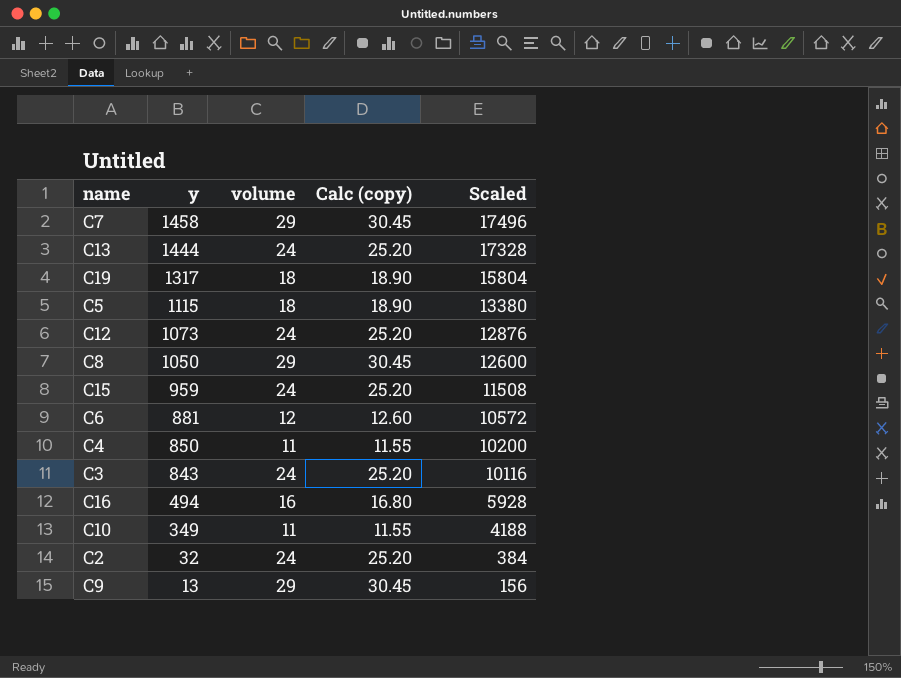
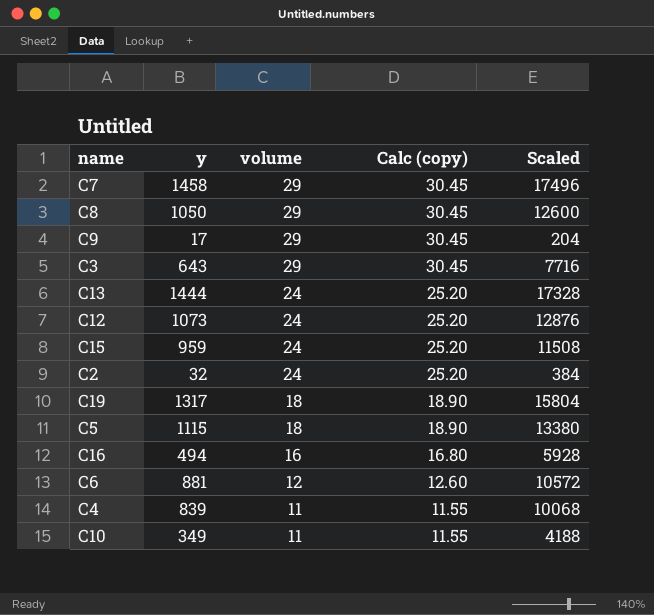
row order: y descending -> volume descending
C9 | y: 13 -> 17
C9 | Scaled: 156 -> 204
C3 | y: 843 -> 643
C3 | volume: 24 -> 29
C3 | Calc (copy): 25.20 -> 30.45
C3 | Scaled: 10116 -> 7716
C4 | y: 850 -> 839
C4 | Scaled: 10200 -> 10068

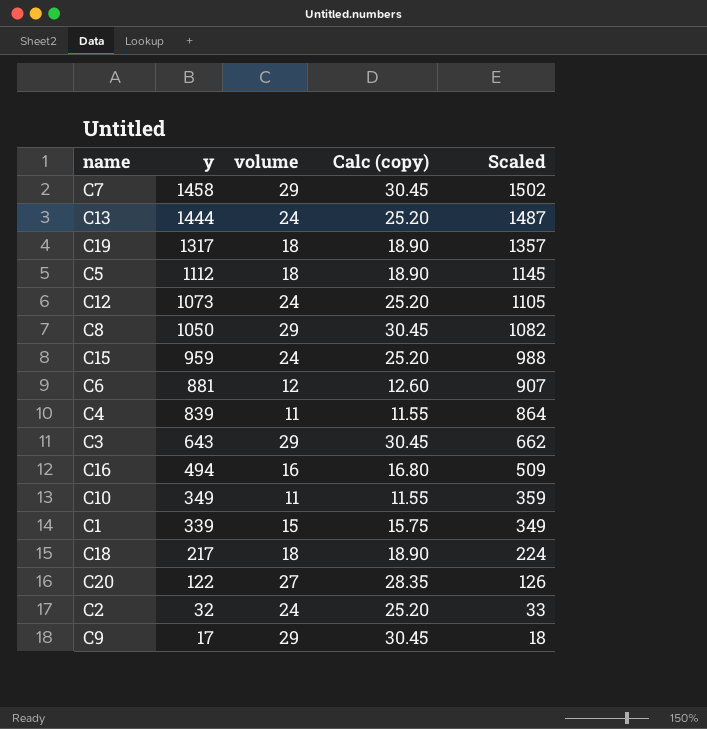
row order: volume descending -> y descending
column Scaled | formula: [y] * 12 -> [y] * 1.03
C5 | y: 1115 -> 1112
row C1: none -> 339 | 15 | 15.75 | 349
row C18: none -> 217 | 18 | 18.90 | 224
row C20: none -> 122 | 27 | 28.35 | 126

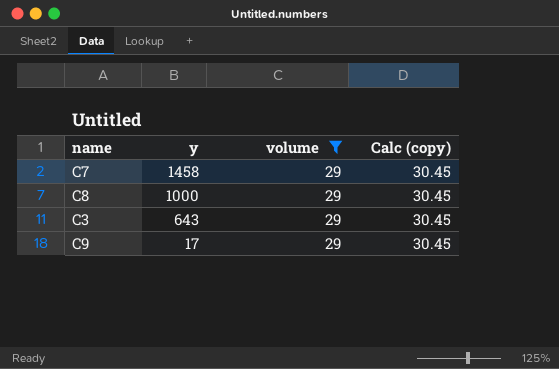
filter: none -> volume = 29
column Scaled | formula: [y] * 1.03 -> none
C8 | y: 1050 -> 1000

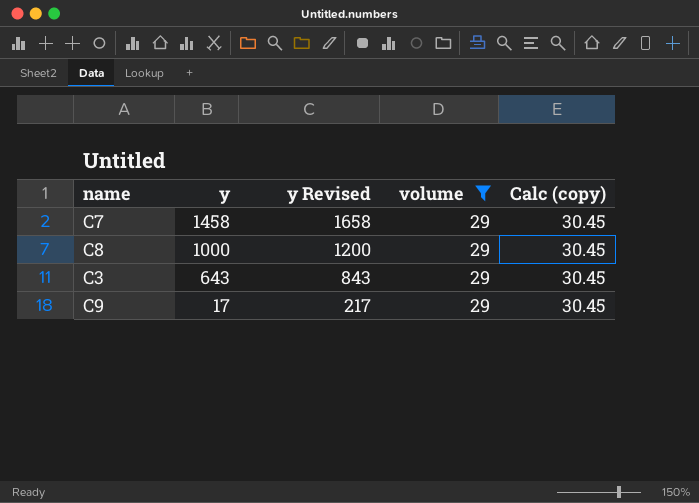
column y Revised | formula: none -> [y] + 200

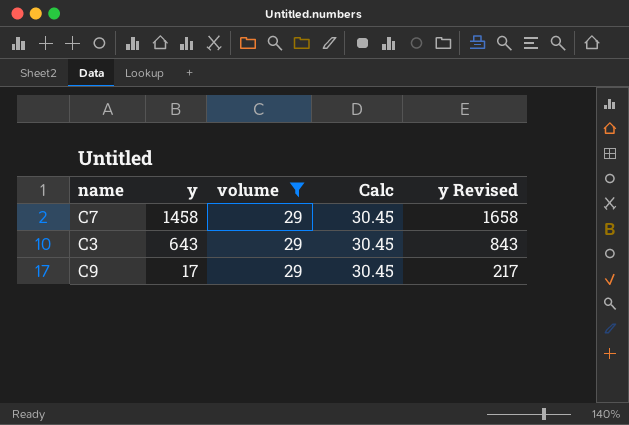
column name: Calc (copy) -> Calc
column y Revised | position: 3 -> 5
row C8: 1000 | 1200 | 29 | 30.45 -> none

